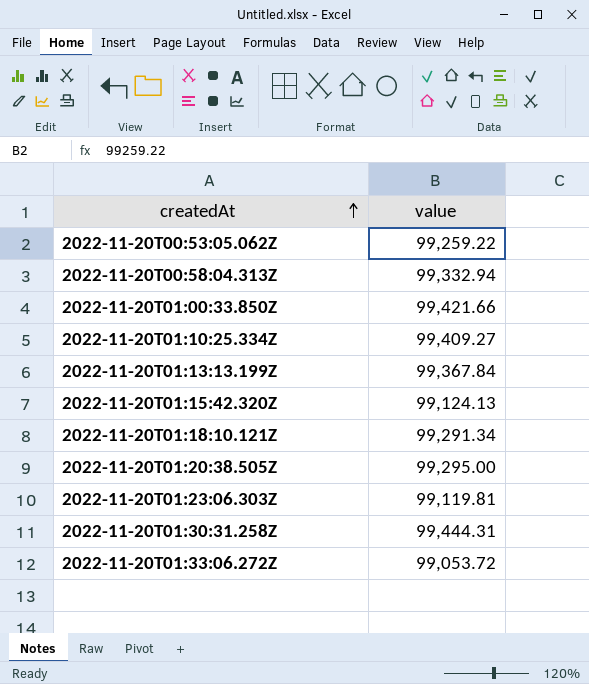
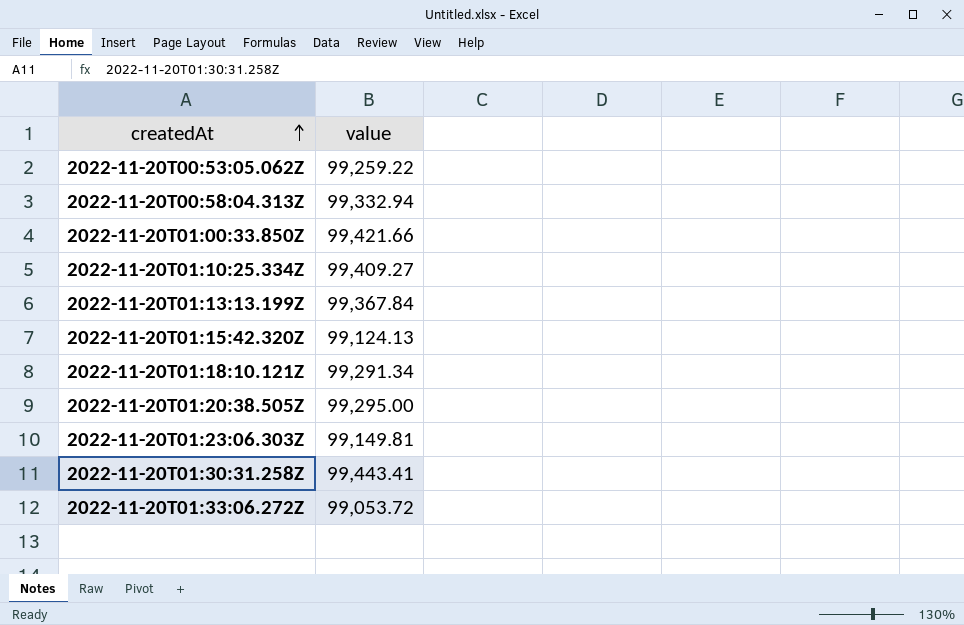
2022-11-20T01:23:06.303Z | value: 99,119.81 -> 99,149.81
2022-11-20T01:30:31.258Z | value: 99,444.31 -> 99,443.41

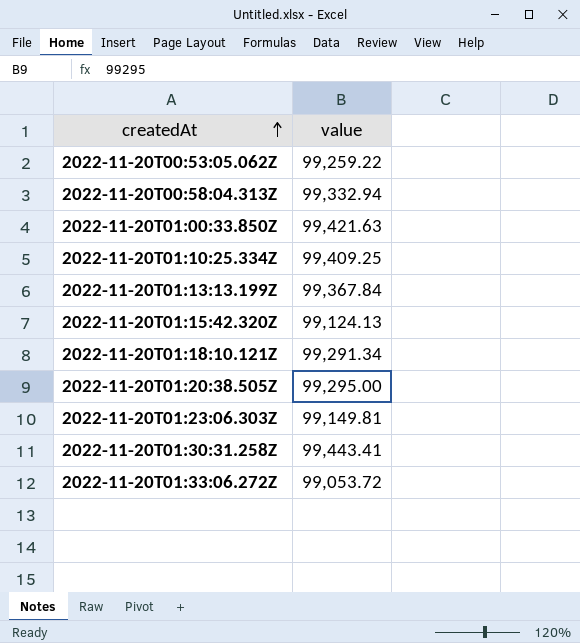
2022-11-20T01:00:33.850Z | value: 99,421.66 -> 99,421.63
2022-11-20T01:10:25.334Z | value: 99,409.27 -> 99,409.25

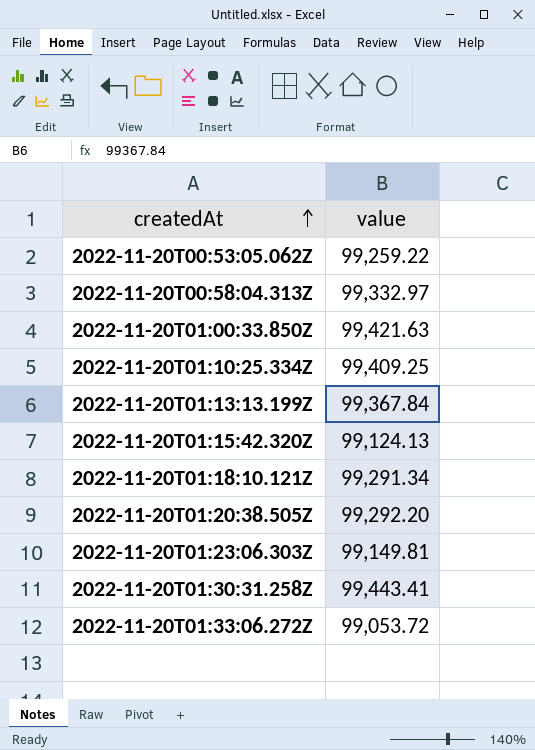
2022-11-20T00:58:04.313Z | value: 99,332.94 -> 99,332.97
2022-11-20T01:20:38.505Z | value: 99,295.00 -> 99,292.20

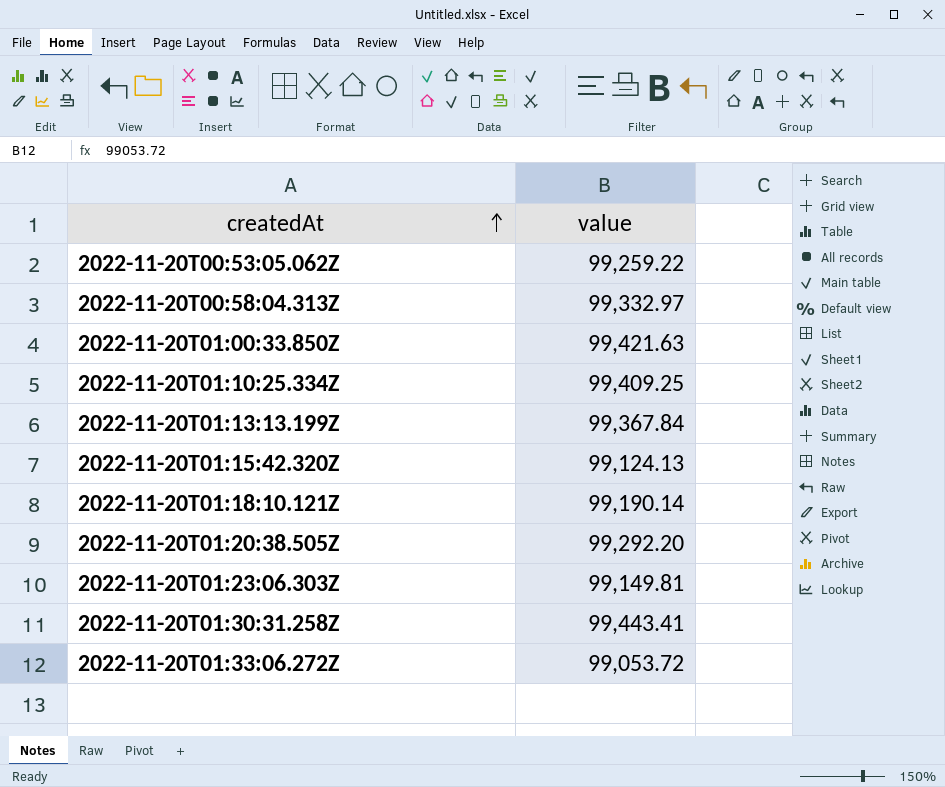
2022-11-20T01:18:10.121Z | value: 99,291.34 -> 99,190.14

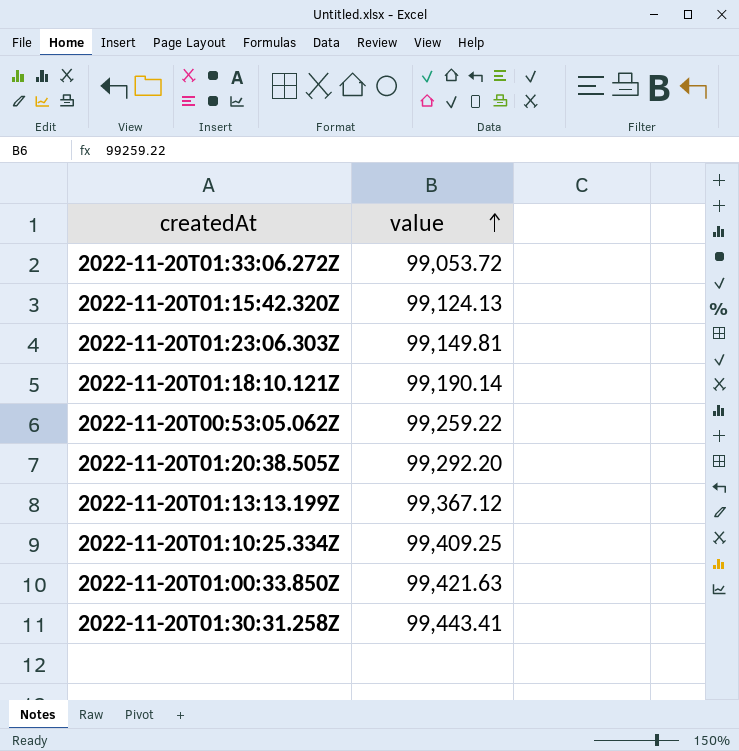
row order: createdAt ascending -> value ascending
row 2022-11-20T00:58:04.313Z: 99,332.97 -> none
2022-11-20T01:13:13.199Z | value: 99,367.84 -> 99,367.12

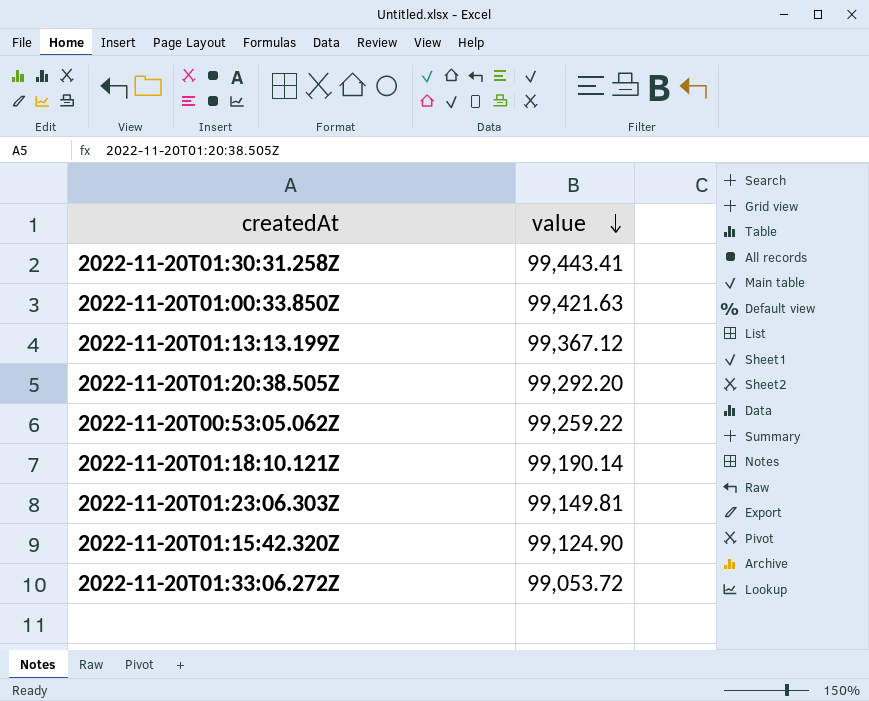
row order: value ascending -> value descending
row 2022-11-20T01:10:25.334Z: 99,409.25 -> none
2022-11-20T01:15:42.320Z | value: 99,124.13 -> 99,124.90

